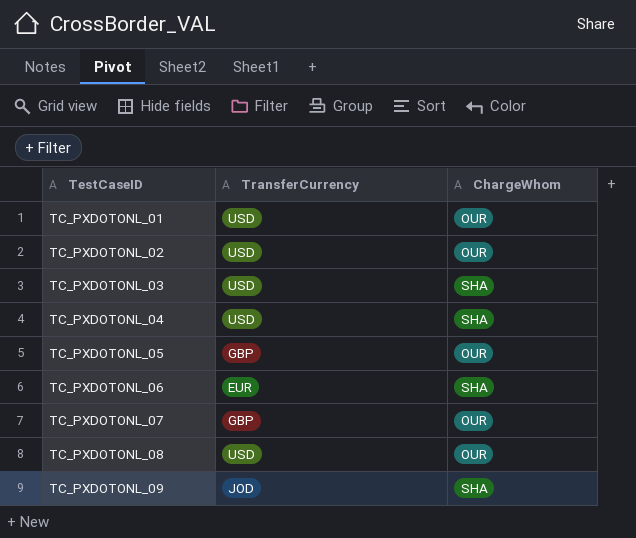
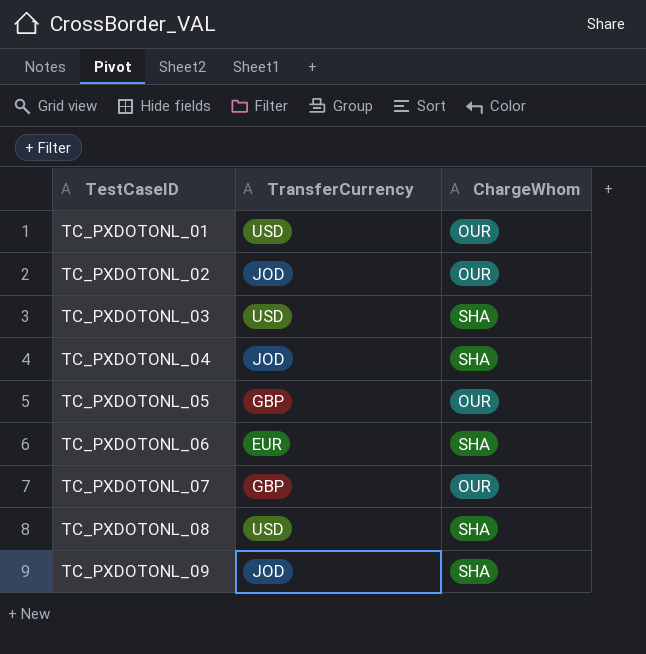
TC_PXDOTONL_02 | TransferCurrency: USD -> JOD
TC_PXDOTONL_04 | TransferCurrency: USD -> JOD
TC_PXDOTONL_08 | ChargeWhom: OUR -> SHA

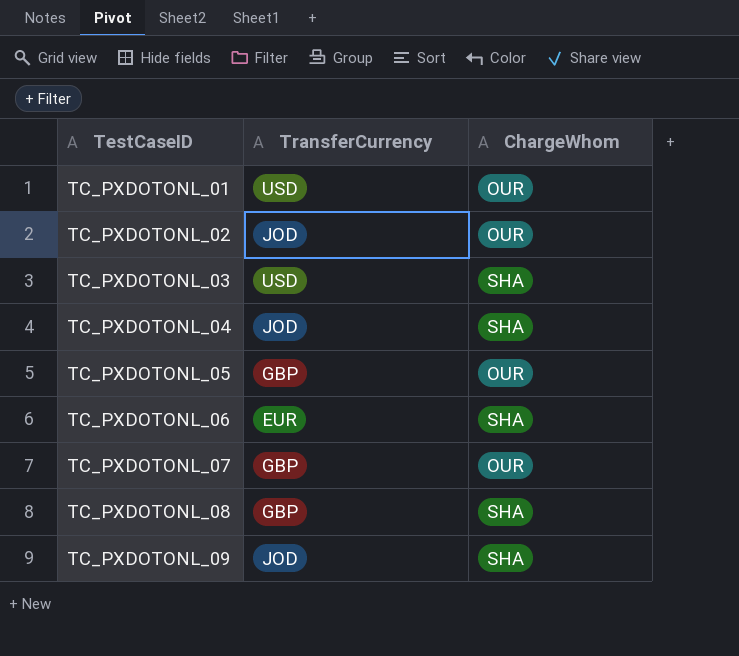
TC_PXDOTONL_08 | TransferCurrency: USD -> GBP

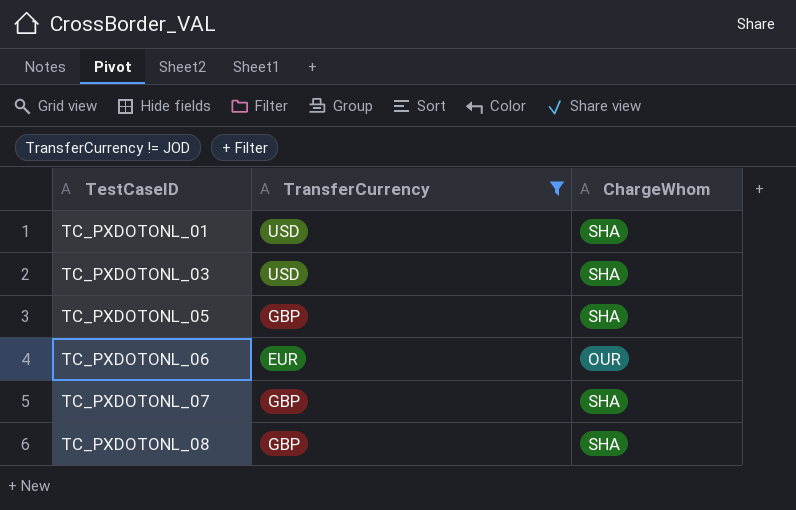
filter: none -> TransferCurrency != JOD
TC_PXDOTONL_01 | ChargeWhom: OUR -> SHA
TC_PXDOTONL_05 | ChargeWhom: OUR -> SHA
TC_PXDOTONL_06 | ChargeWhom: SHA -> OUR
TC_PXDOTONL_07 | ChargeWhom: OUR -> SHA

